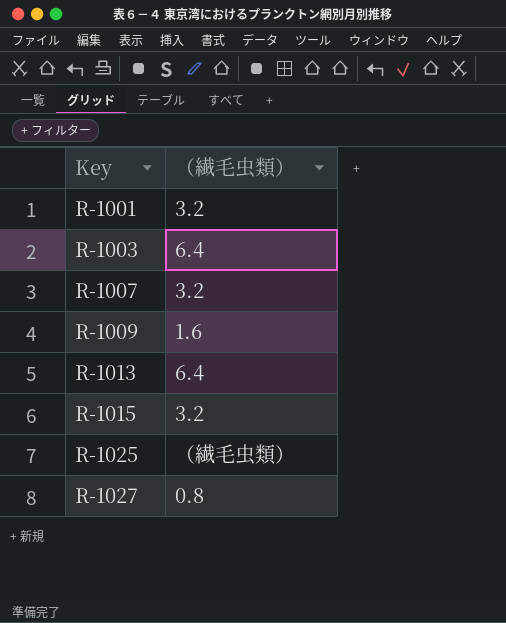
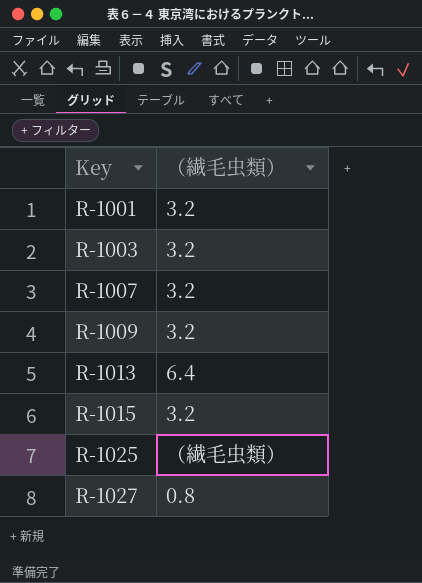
R-1003 | （繊毛虫類）: 6.4 -> 3.2
R-1009 | （繊毛虫類）: 1.6 -> 3.2

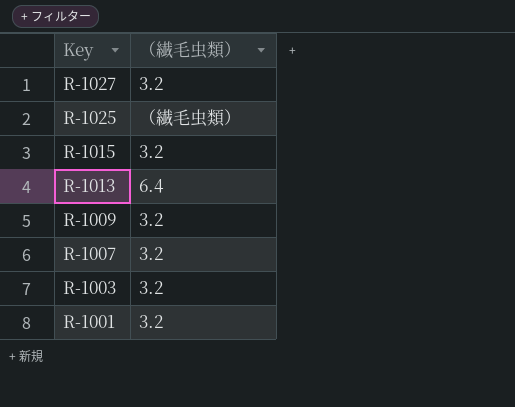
row order: Key ascending -> Key descending
R-1027 | （繊毛虫類）: 0.8 -> 3.2

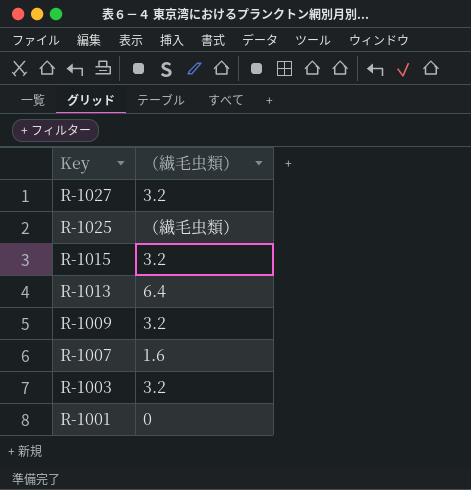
R-1007 | （繊毛虫類）: 3.2 -> 1.6
R-1001 | （繊毛虫類）: 3.2 -> 0

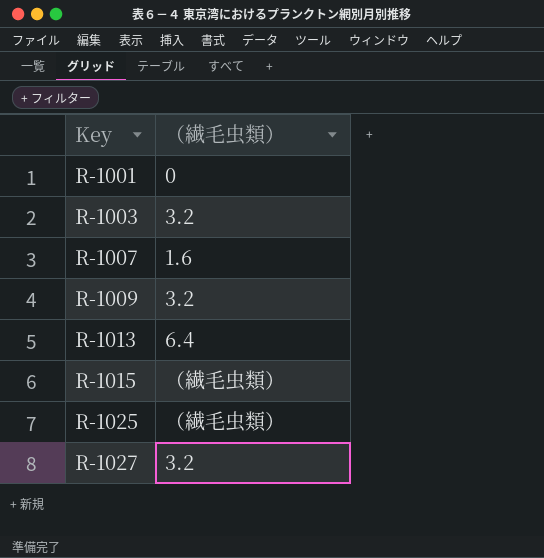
row order: Key descending -> Key ascending
R-1015 | （繊毛虫類）: 3.2 -> （繊毛虫類）

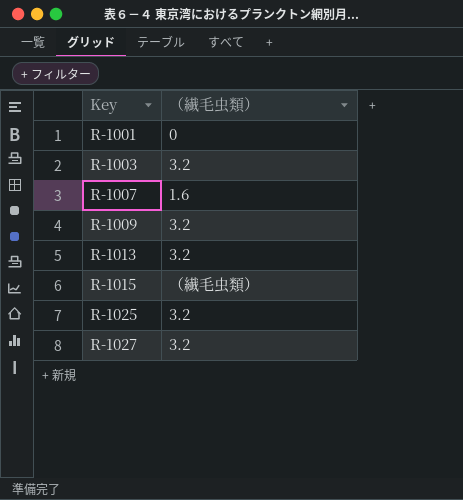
R-1013 | （繊毛虫類）: 6.4 -> 3.2
R-1025 | （繊毛虫類）: （繊毛虫類） -> 3.2

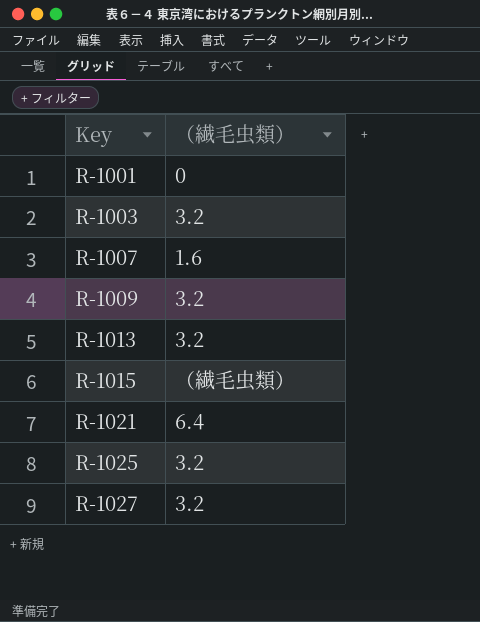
row R-1021: none -> 6.4

